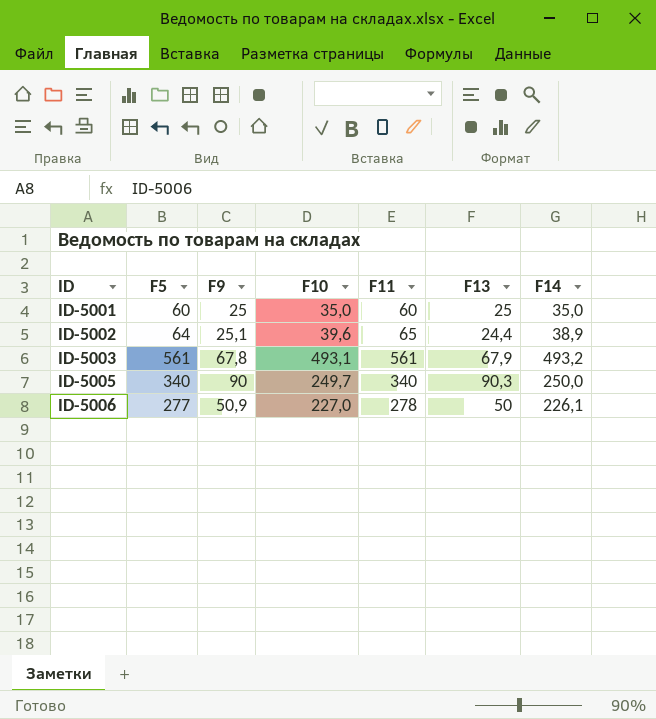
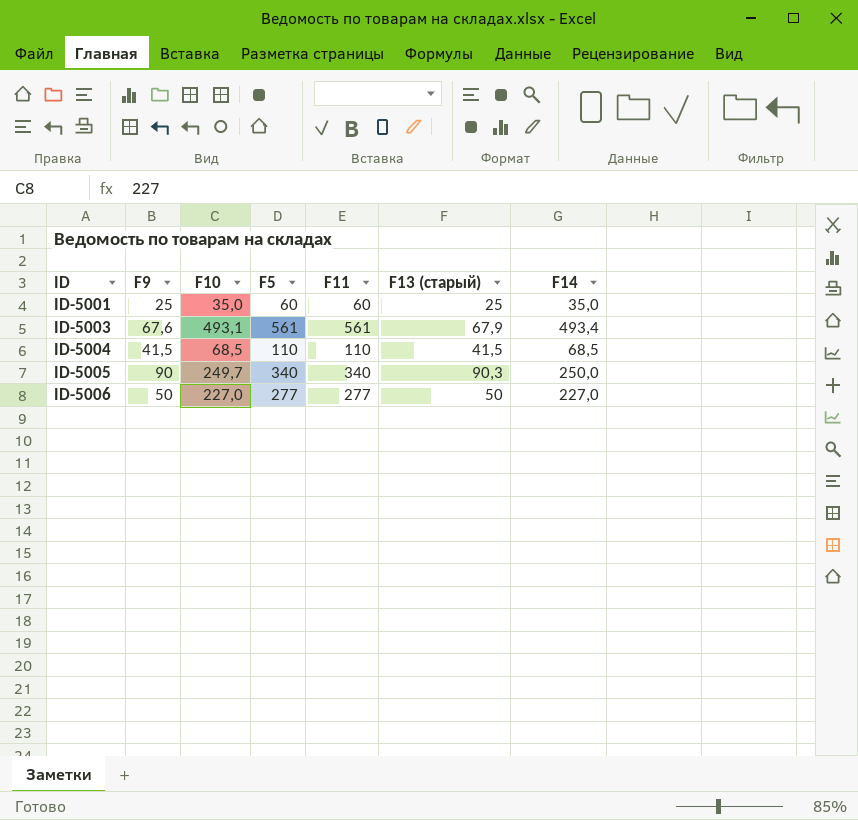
column F5 | position: 2 -> 4
column name: F13 -> F13 (старый)
row ID-5002: 64 | 25,1 | 39,6 | 65 | 24,4 | 38,9 -> none
ID-5003 | F9: 67,8 -> 67,6
ID-5003 | F14: 493,2 -> 493,4
row ID-5004: none -> 41,5 | 68,5 | 110 | 110 | 41,5 | 68,5
ID-5006 | F9: 50,9 -> 50
ID-5006 | F11: 278 -> 277
ID-5006 | F14: 226,1 -> 227,0

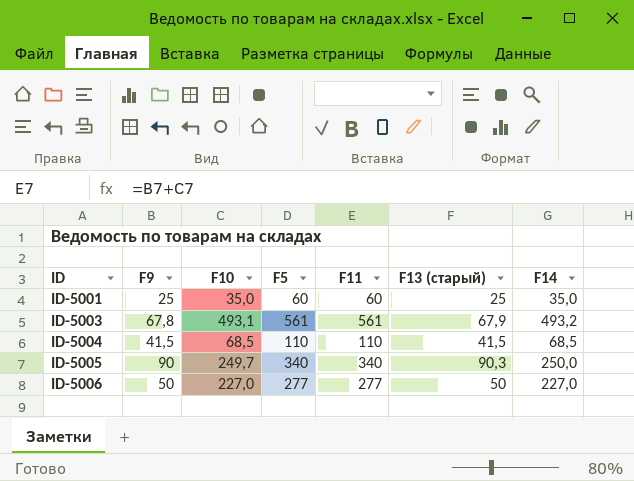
ID-5003 | F9: 67,6 -> 67,8
ID-5003 | F14: 493,4 -> 493,2

